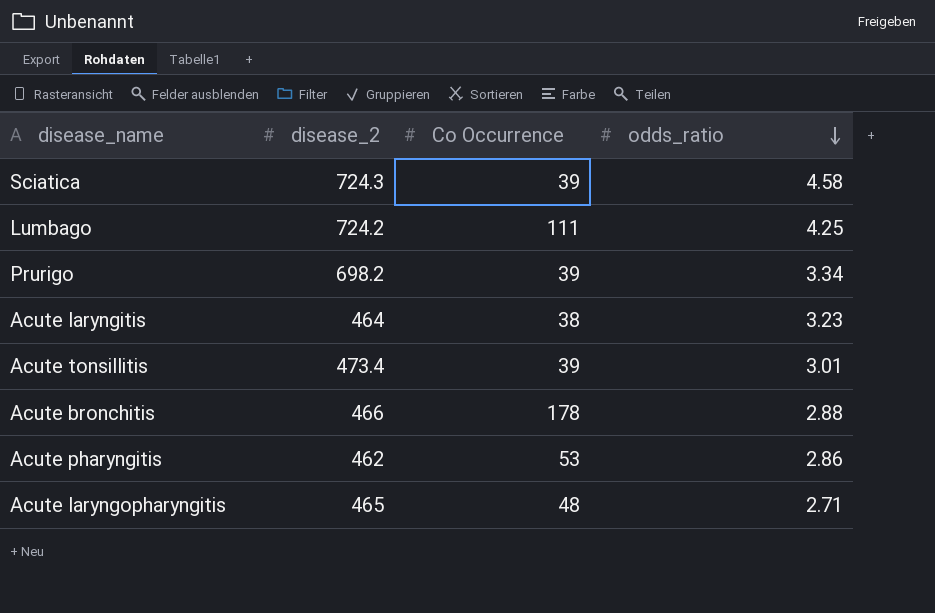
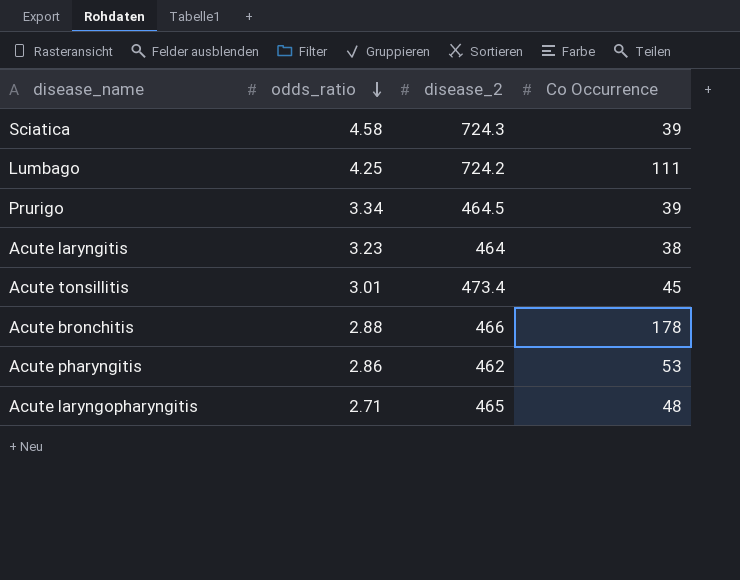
column odds_ratio | position: 4 -> 2
Prurigo | disease_2: 698.2 -> 464.5
Acute tonsillitis | Co Occurrence: 39 -> 45

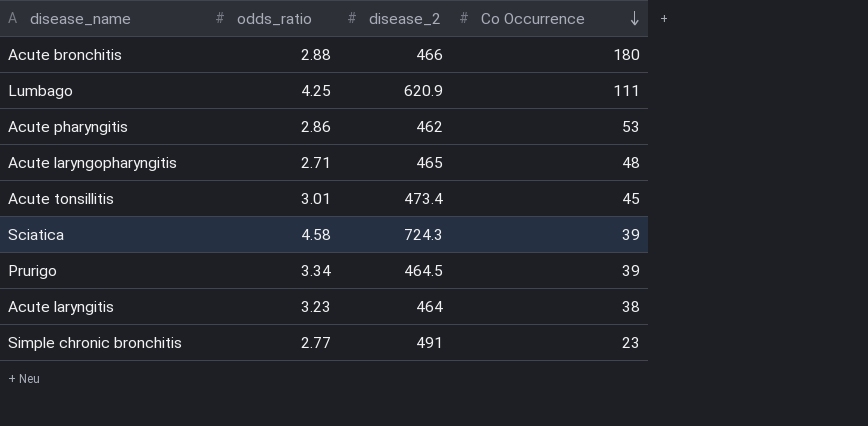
row order: odds_ratio descending -> Co Occurrence descending
Acute bronchitis | Co Occurrence: 178 -> 180
Lumbago | disease_2: 724.2 -> 620.9
row Simple chronic bronchitis: none -> 2.77 | 491 | 23

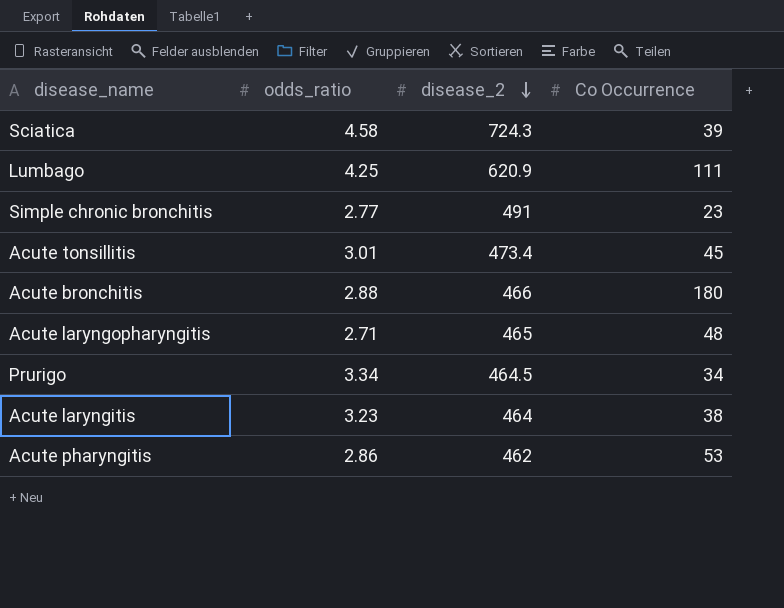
row order: Co Occurrence descending -> disease_2 descending
Prurigo | Co Occurrence: 39 -> 34

